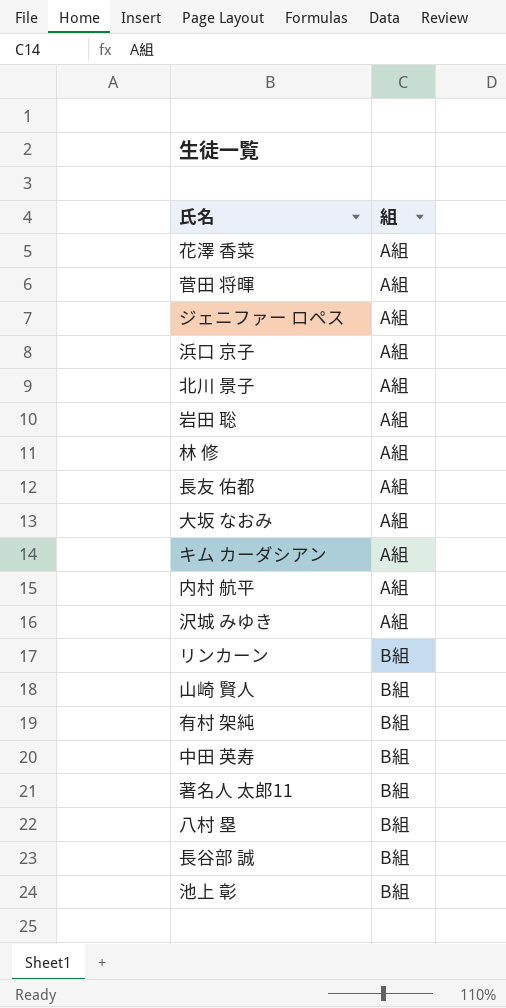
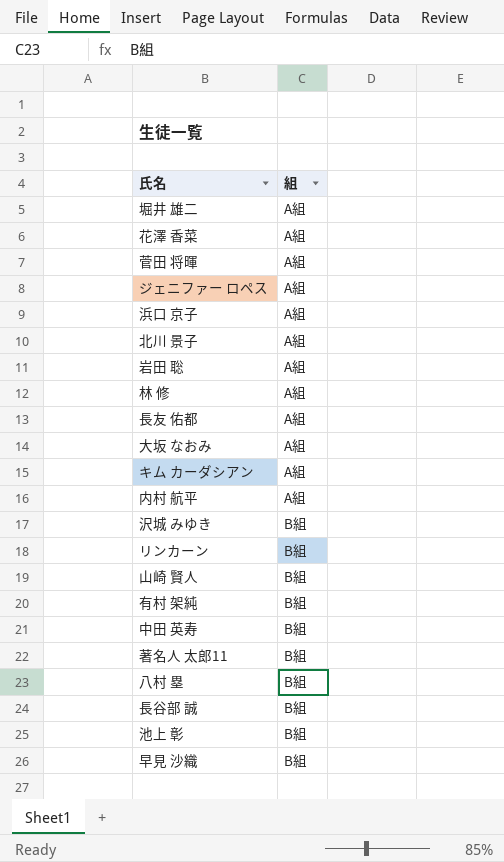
row 堀井 雄二: none -> A組
沢城 みゆき | 組: A組 -> B組
row 早見 沙織: none -> B組

